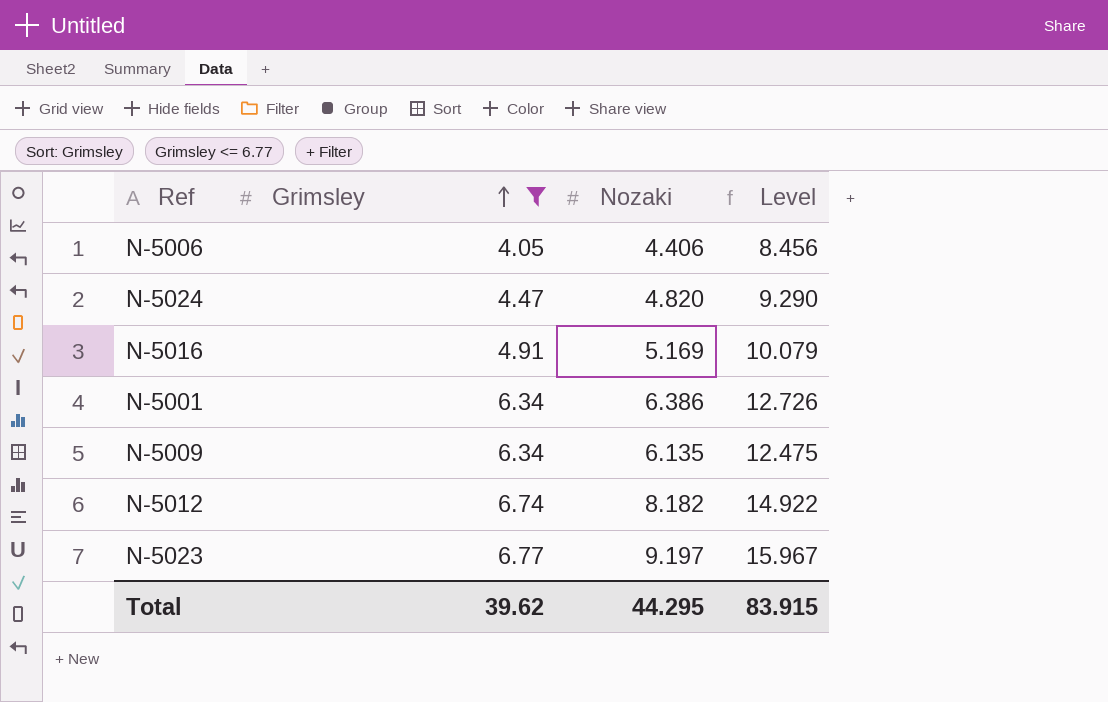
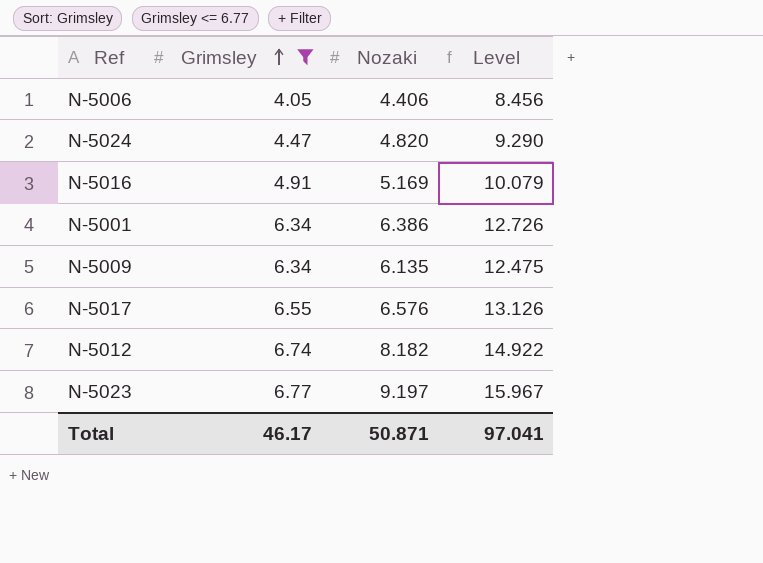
row N-5017: none -> 6.55 | 6.576 | 13.126
Total | Grimsley: 39.62 -> 46.17
Total | Nozaki: 44.295 -> 50.871
Total | Level: 83.915 -> 97.041

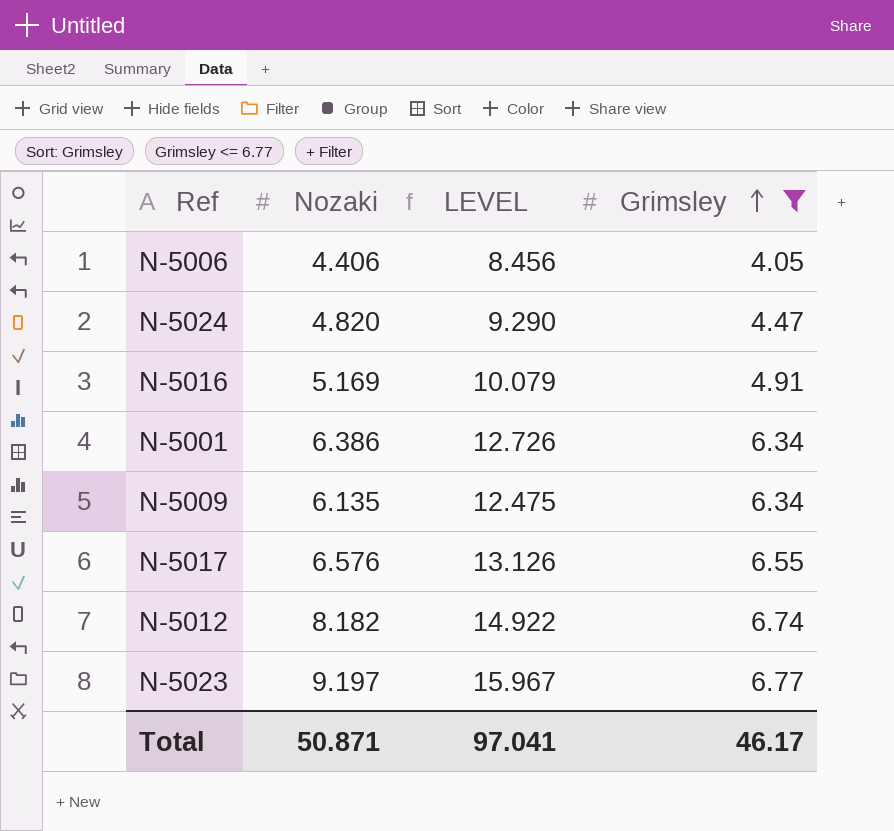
column name: Level -> LEVEL
column Grimsley | position: 2 -> 4

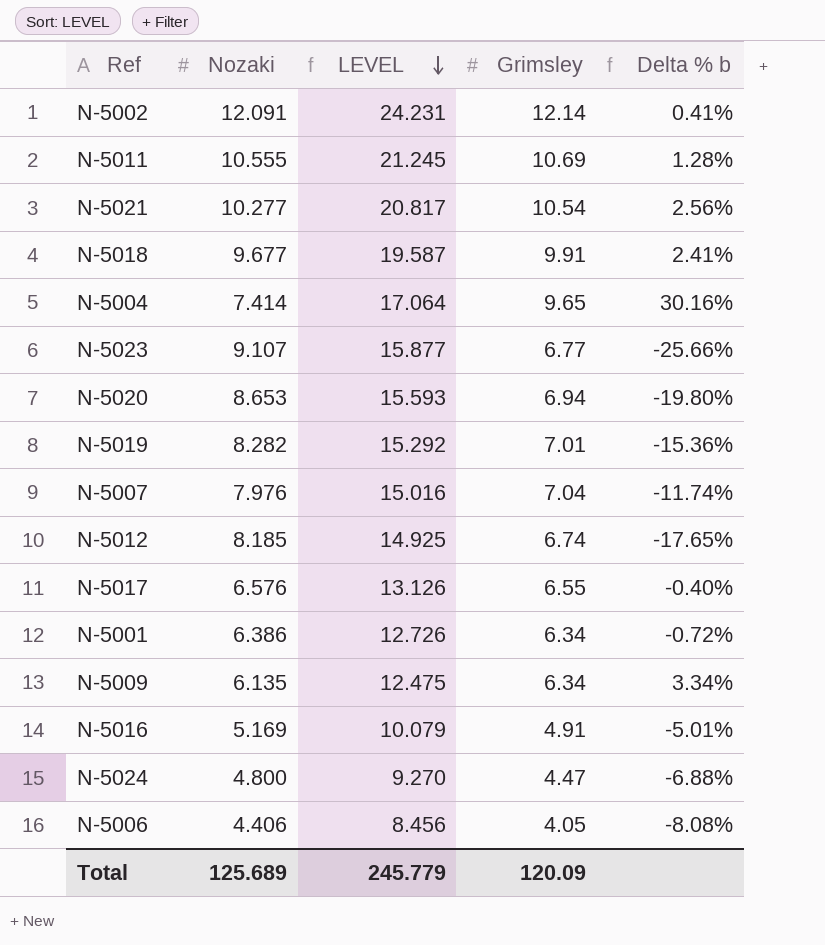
filter: Grimsley <= 6.77 -> none
row order: Grimsley ascending -> LEVEL descending
column Delta % b | formula: none -> ([Grimsley] - [Nozaki]) / [Nozaki]
N-5023 | Nozaki: 9.197 -> 9.107
N-5023 | LEVEL: 15.967 -> 15.877
N-5012 | Nozaki: 8.182 -> 8.185
N-5012 | LEVEL: 14.922 -> 14.925
N-5024 | Nozaki: 4.820 -> 4.800
N-5024 | LEVEL: 9.290 -> 9.270
Total | Nozaki: 50.871 -> 125.689
Total | LEVEL: 97.041 -> 245.779
Total | Grimsley: 46.17 -> 120.09

